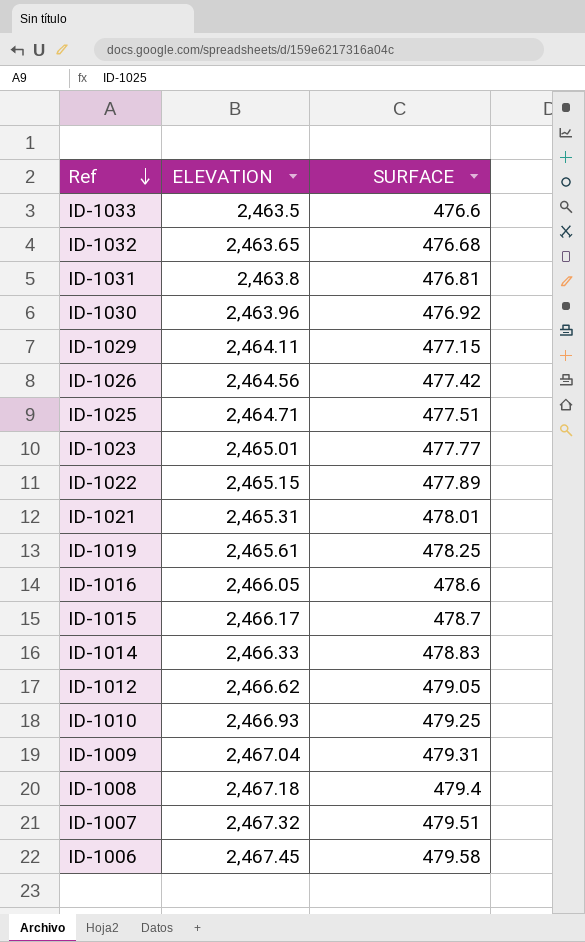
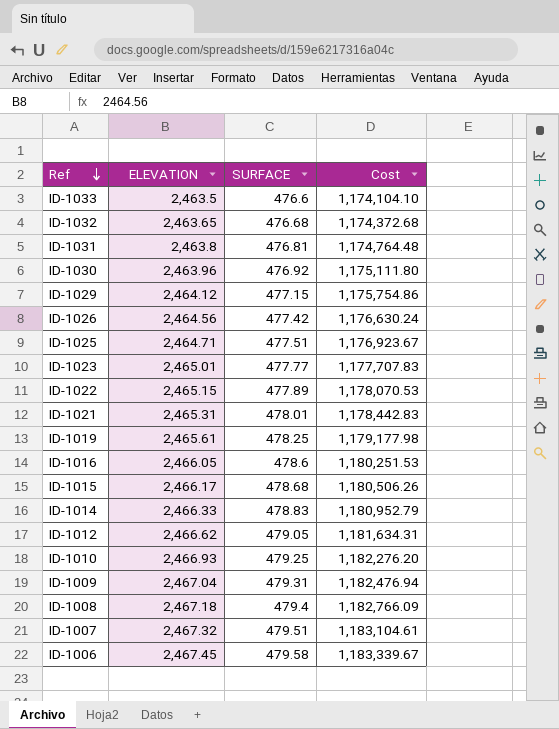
column Cost | formula: none -> [ELEVATION] * [SURFACE]
ID-1029 | ELEVATION: 2,464.11 -> 2,464.12
ID-1015 | SURFACE: 478.7 -> 478.68

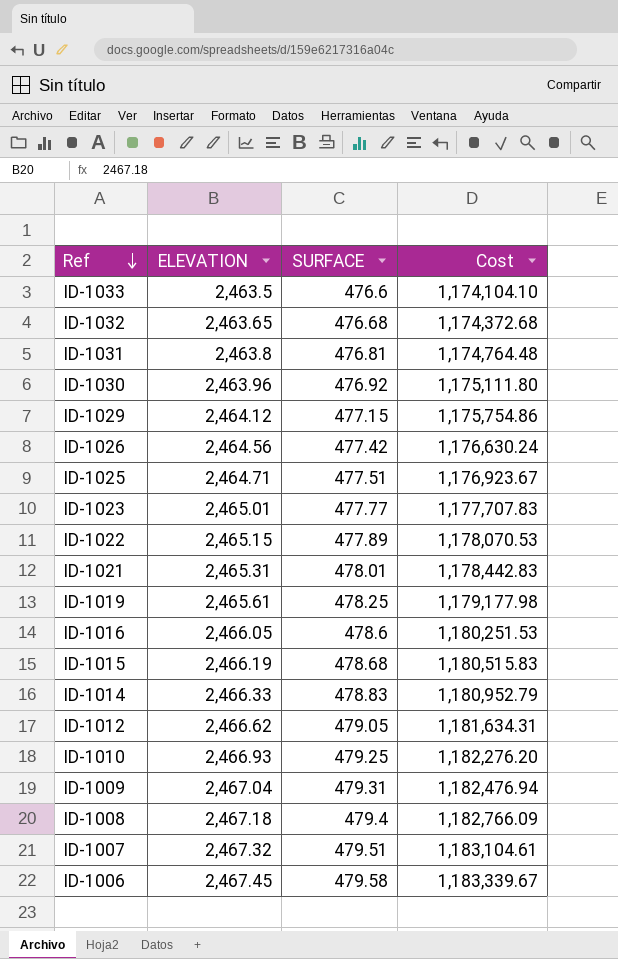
ID-1015 | ELEVATION: 2,466.17 -> 2,466.19
ID-1015 | Cost: 1,180,506.26 -> 1,180,515.83

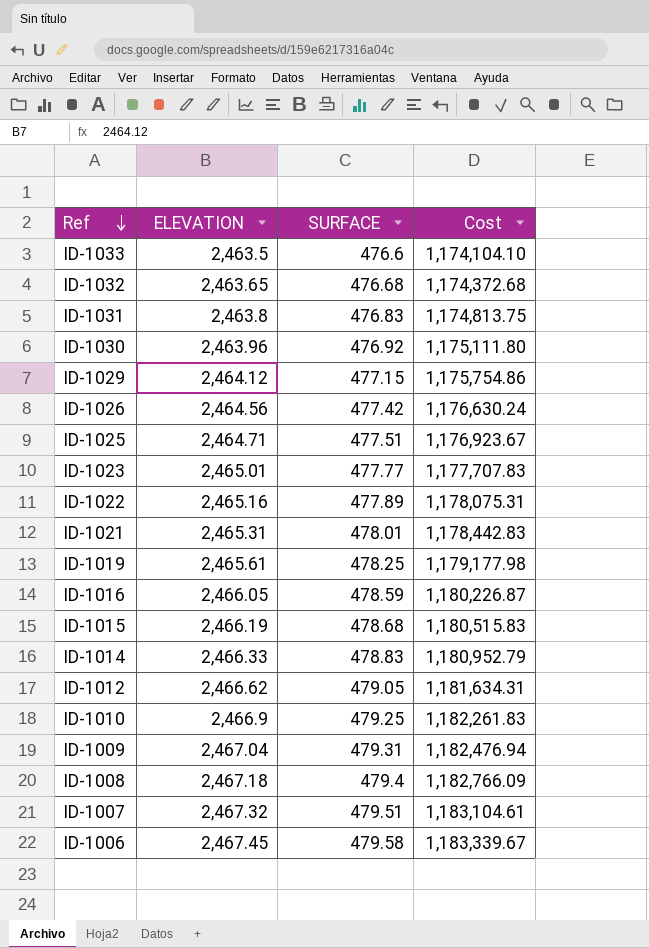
ID-1031 | SURFACE: 476.81 -> 476.83
ID-1031 | Cost: 1,174,764.48 -> 1,174,813.75
ID-1022 | ELEVATION: 2,465.15 -> 2,465.16
ID-1022 | Cost: 1,178,070.53 -> 1,178,075.31
ID-1016 | SURFACE: 478.6 -> 478.59
ID-1016 | Cost: 1,180,251.53 -> 1,180,226.87
ID-1010 | ELEVATION: 2,466.93 -> 2,466.9
ID-1010 | Cost: 1,182,276.20 -> 1,182,261.83

